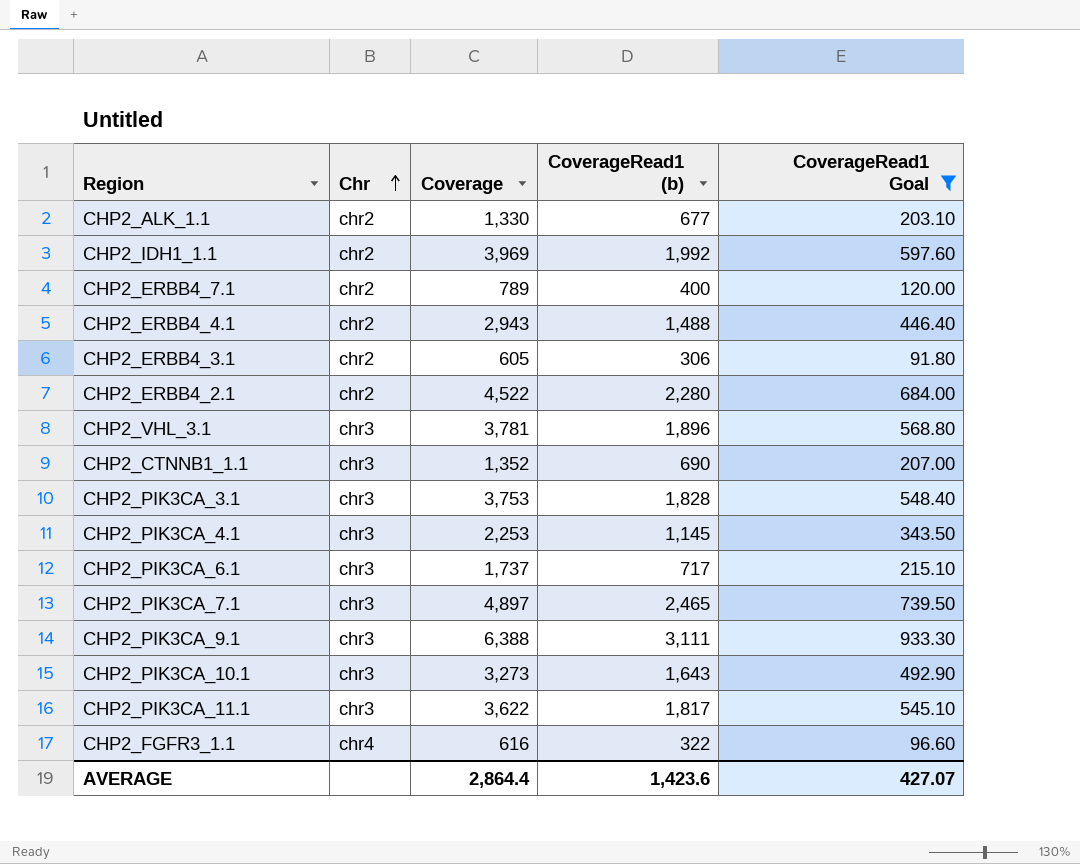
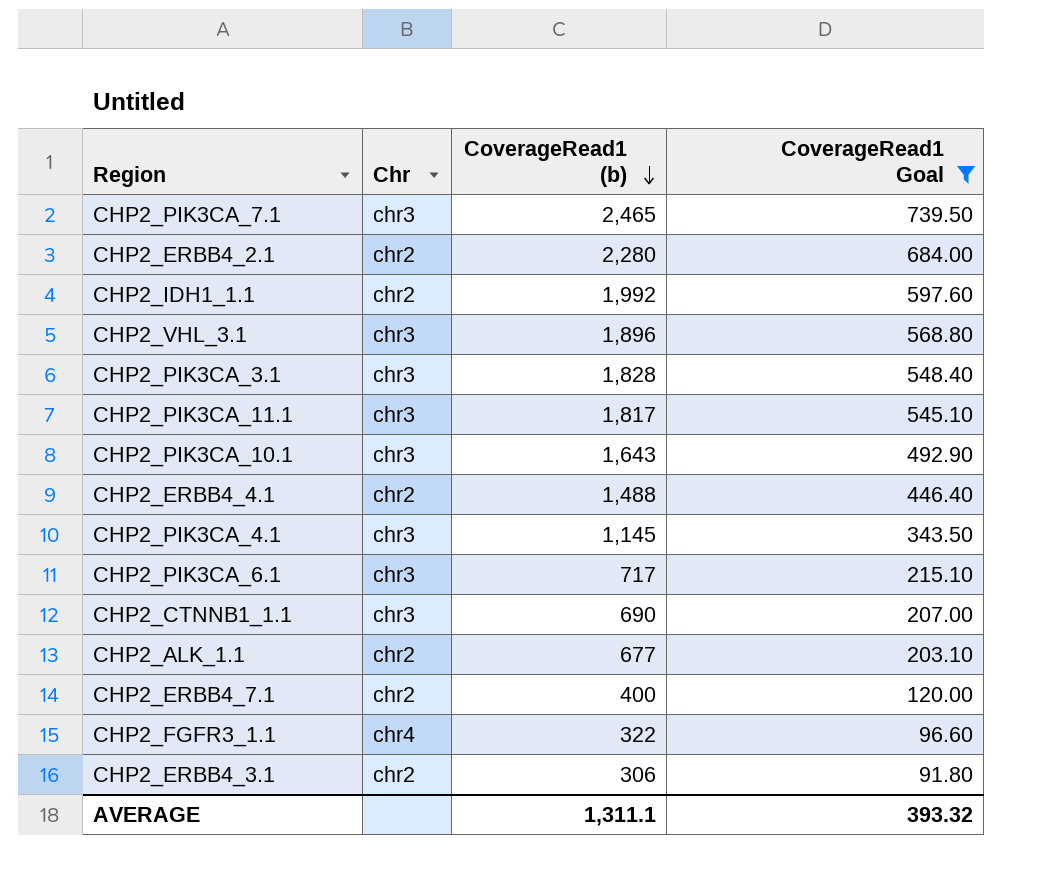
row order: Chr ascending -> CoverageRead1 (b) descending
column Coverage | position: 3 -> none
row CHP2_PIK3CA_9.1: chr3 | 6,388 | 3,111 | 933.30 -> none
AVERAGE | CoverageRead1 (b): 1,423.6 -> 1,311.1
AVERAGE | CoverageRead1 Goal: 427.07 -> 393.32

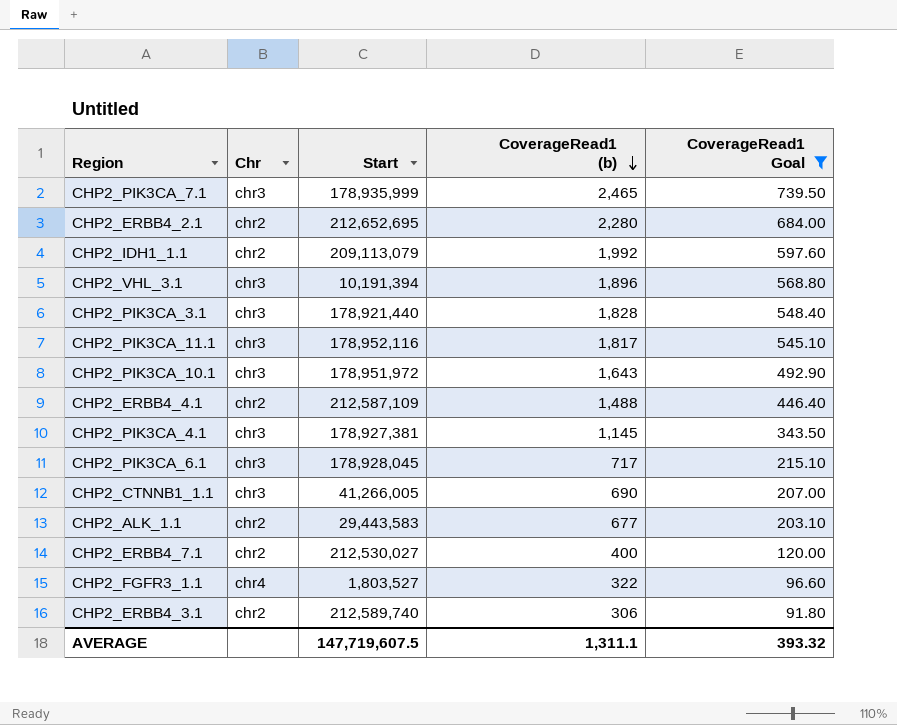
column Start | position: none -> 3

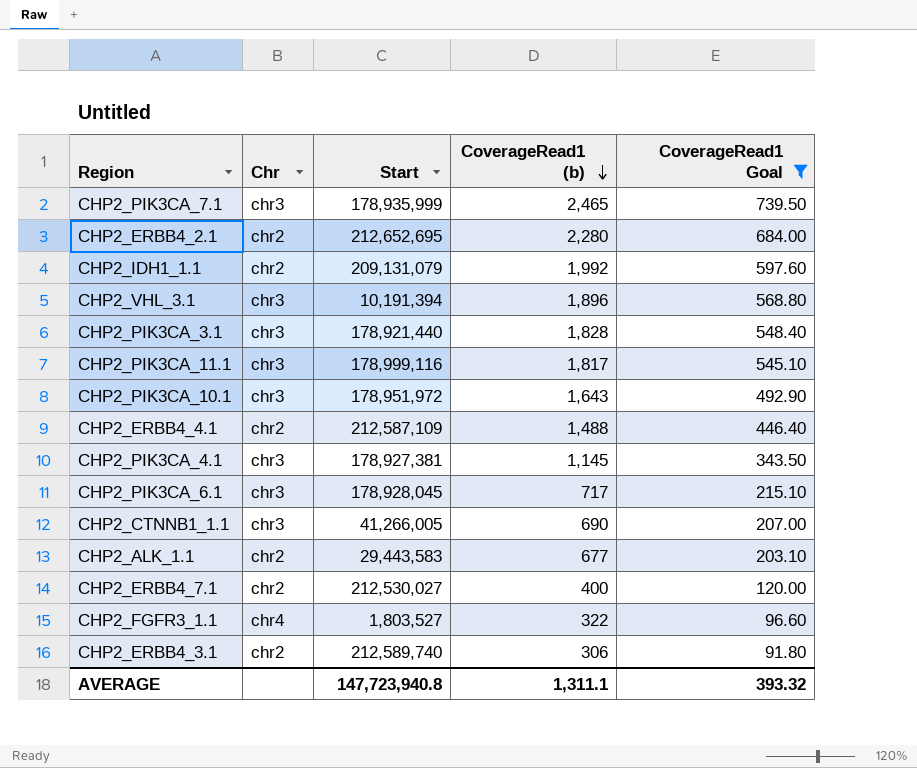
CHP2_IDH1_1.1 | Start: 209,113,079 -> 209,131,079
CHP2_PIK3CA_11.1 | Start: 178,952,116 -> 178,999,116
AVERAGE | Start: 147,719,607.5 -> 147,723,940.8

